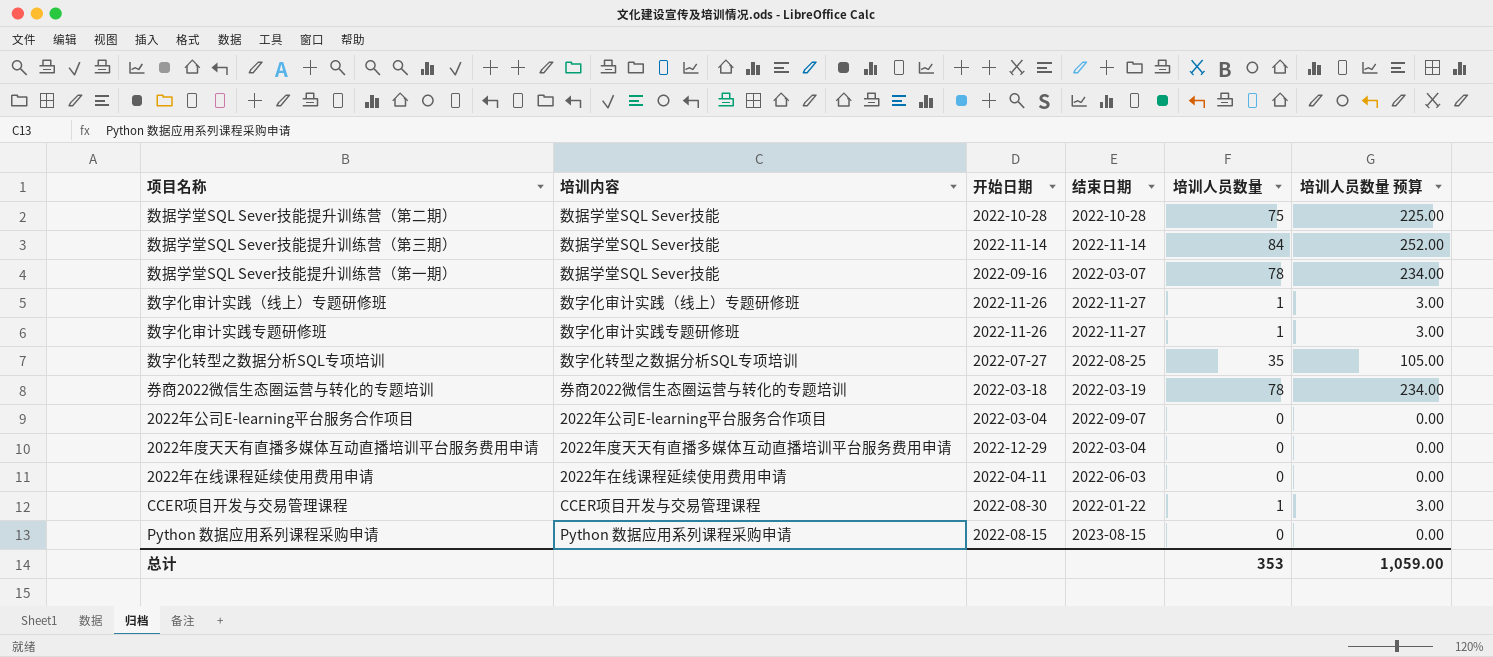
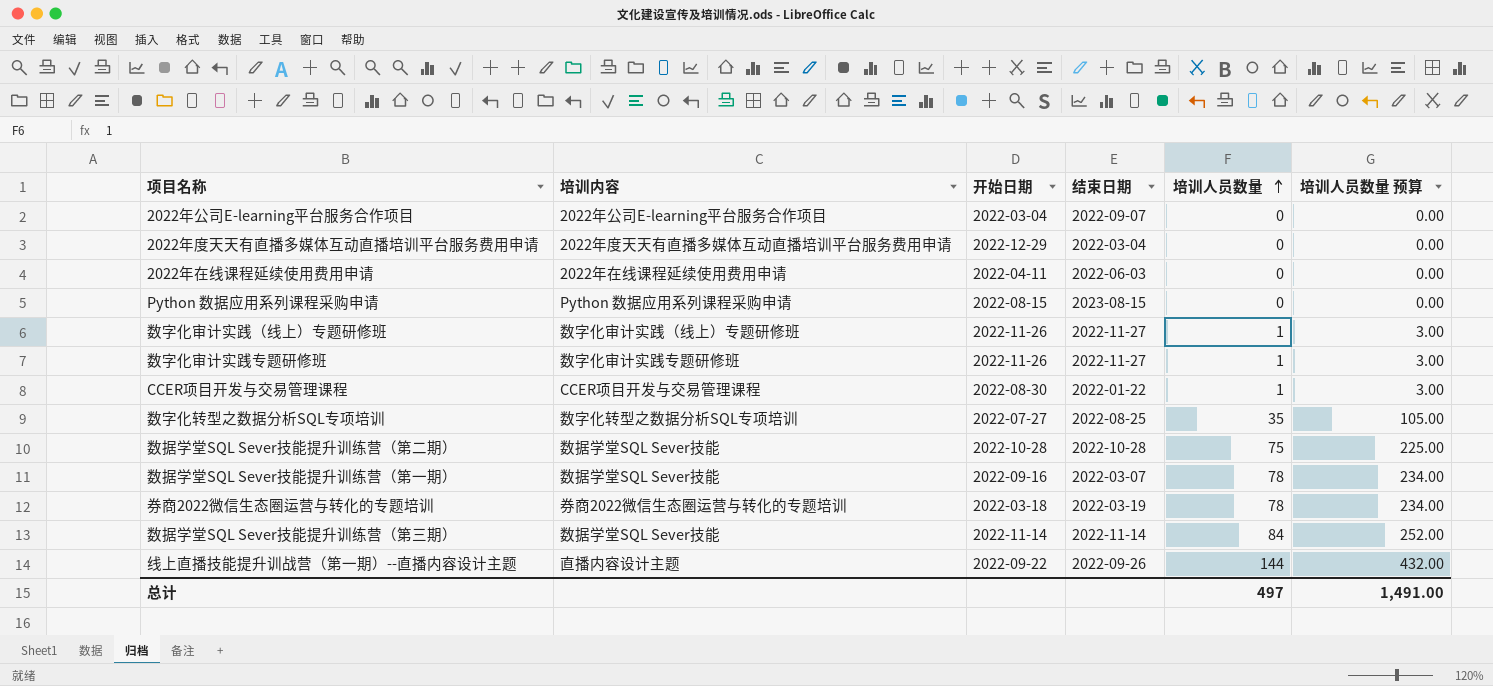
row order: none -> 培训人员数量 ascending
row 线上直播技能提升训战营（第一期）--直播内容设计主题: none -> 直播内容设计主题 | 2022-09-22 | 2022-09-26 | 144 | 432.00
总计 | 培训人员数量: 353 -> 497
总计 | 培训人员数量 预算: 1,059.00 -> 1,491.00

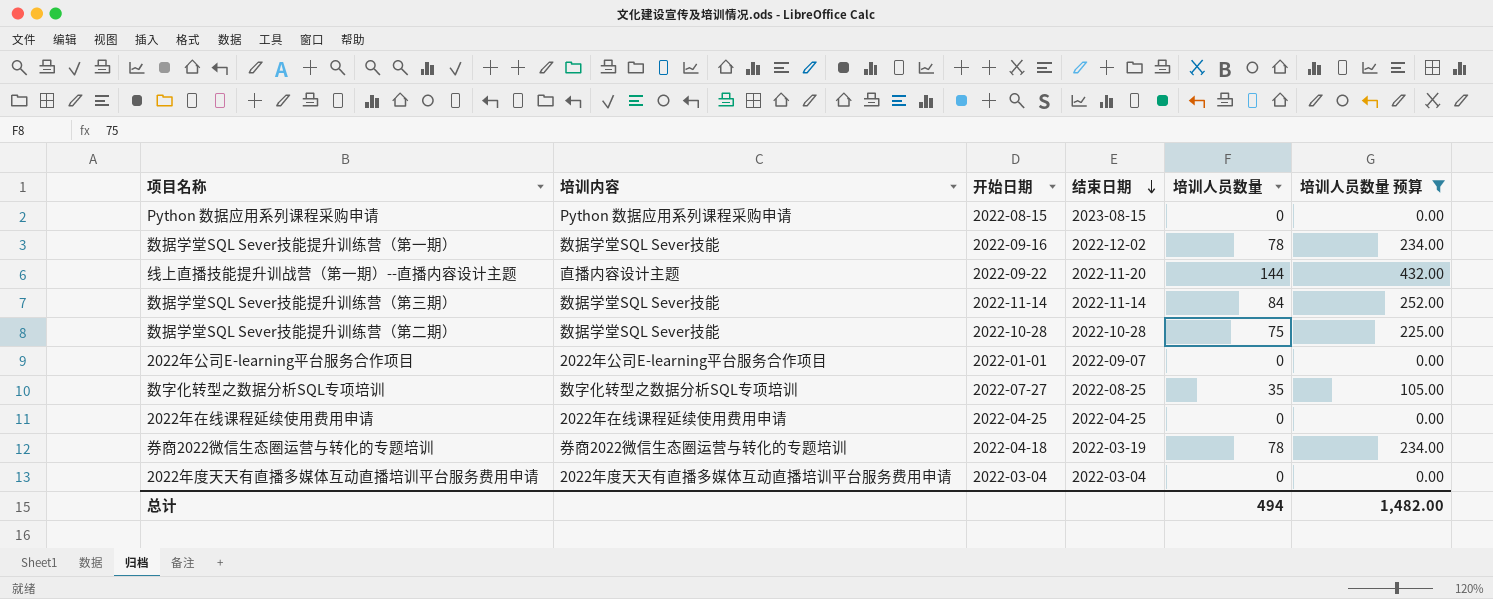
filter: none -> 培训人员数量 预算 != 3.00
row order: 培训人员数量 ascending -> 结束日期 descending
数据学堂SQL Sever技能提升训练营（第一期） | 结束日期: 2022-03-07 -> 2022-12-02
线上直播技能提升训战营（第一期）--直播内容设计主题 | 结束日期: 2022-09-26 -> 2022-11-20
2022年公司E-learning平台服务合作项目 | 开始日期: 2022-03-04 -> 2022-01-01
2022年在线课程延续使用费用申请 | 开始日期: 2022-04-11 -> 2022-04-25
2022年在线课程延续使用费用申请 | 结束日期: 2022-06-03 -> 2022-04-25
券商2022微信生态圈运营与转化的专题培训 | 开始日期: 2022-03-18 -> 2022-04-18
2022年度天天有直播多媒体互动直播培训平台服务费用申请 | 开始日期: 2022-12-29 -> 2022-03-04
总计 | 培训人员数量: 497 -> 494
总计 | 培训人员数量 预算: 1,491.00 -> 1,482.00

